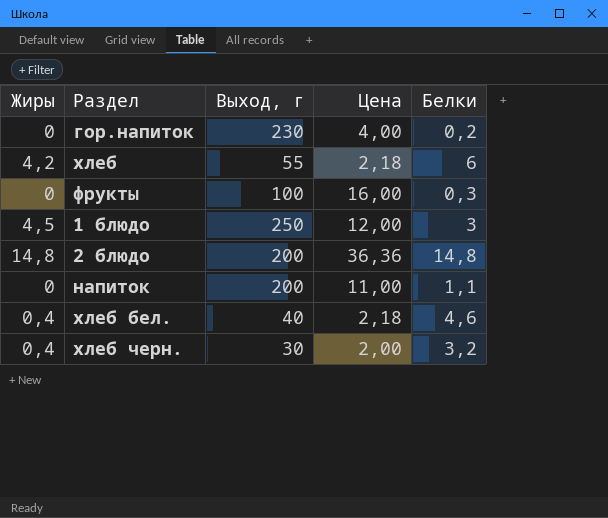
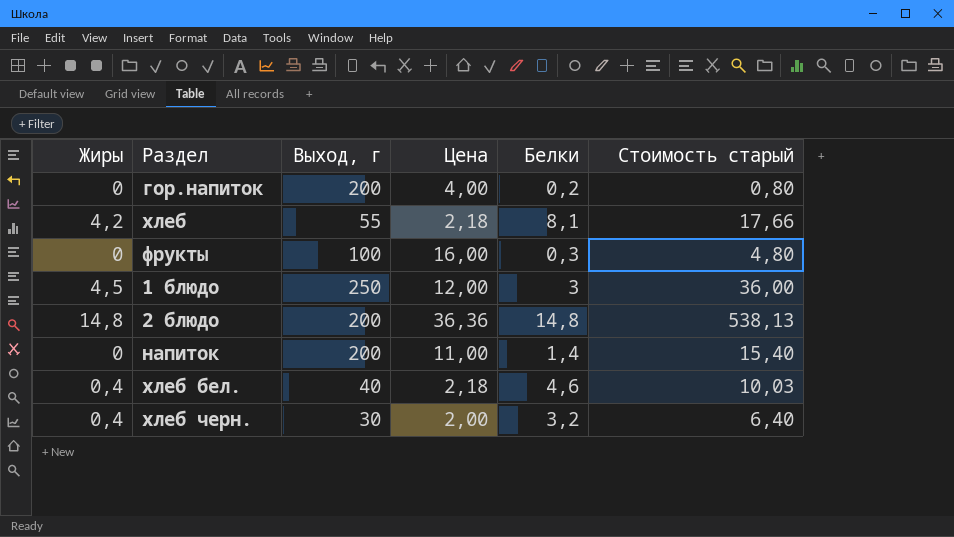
column Стоимость старый | formula: none -> [Цена] * [Белки]
гор.напиток | Выход, г: 230 -> 200
хлеб | Белки: 6 -> 8,1
напиток | Белки: 1,1 -> 1,4

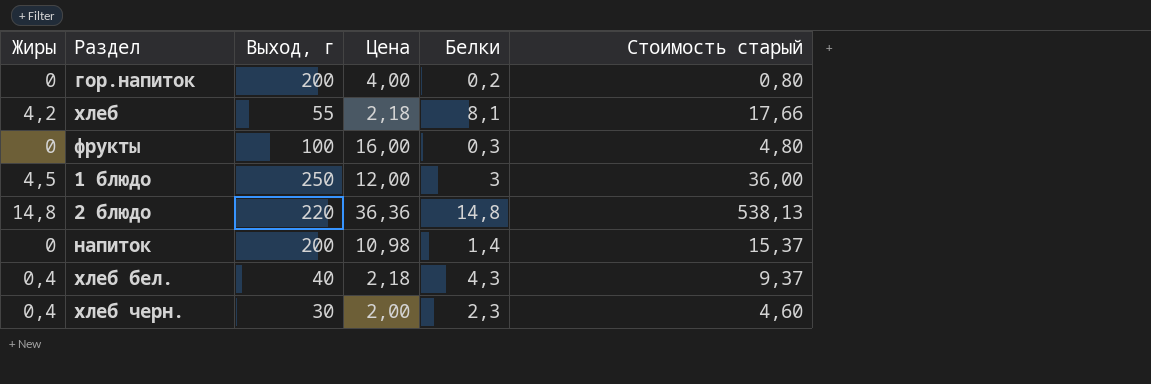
2 блюдо | Выход, г: 200 -> 220
напиток | Цена: 11,00 -> 10,98
напиток | Стоимость старый: 15,40 -> 15,37
хлеб бел. | Белки: 4,6 -> 4,3
хлеб бел. | Стоимость старый: 10,03 -> 9,37
хлеб черн. | Белки: 3,2 -> 2,3
хлеб черн. | Стоимость старый: 6,40 -> 4,60

